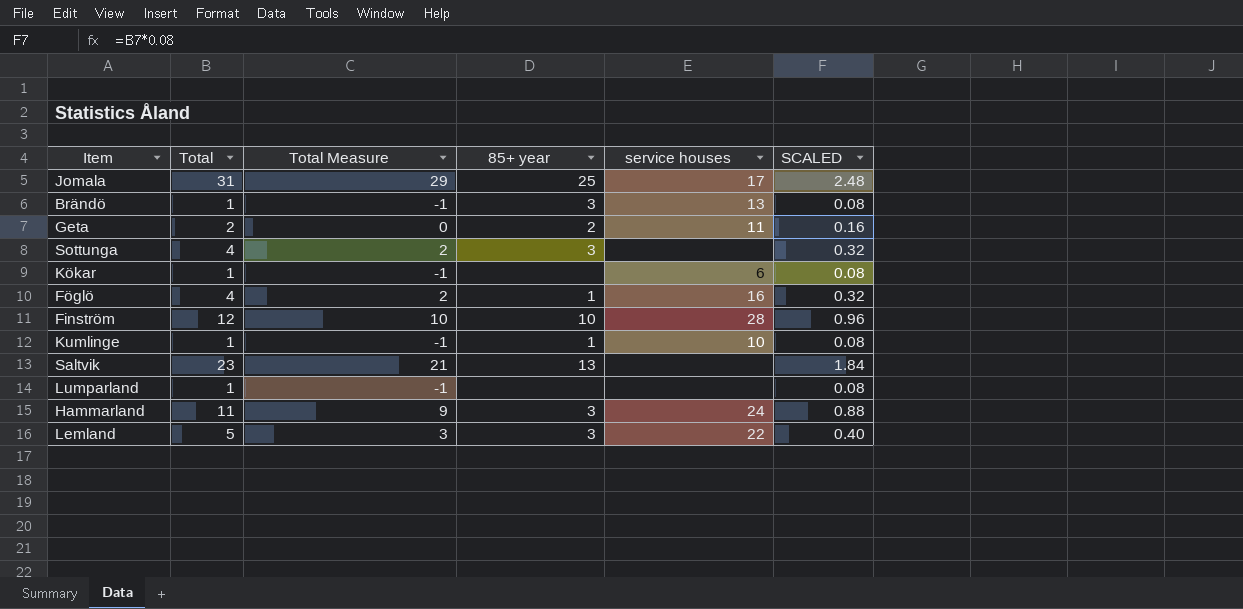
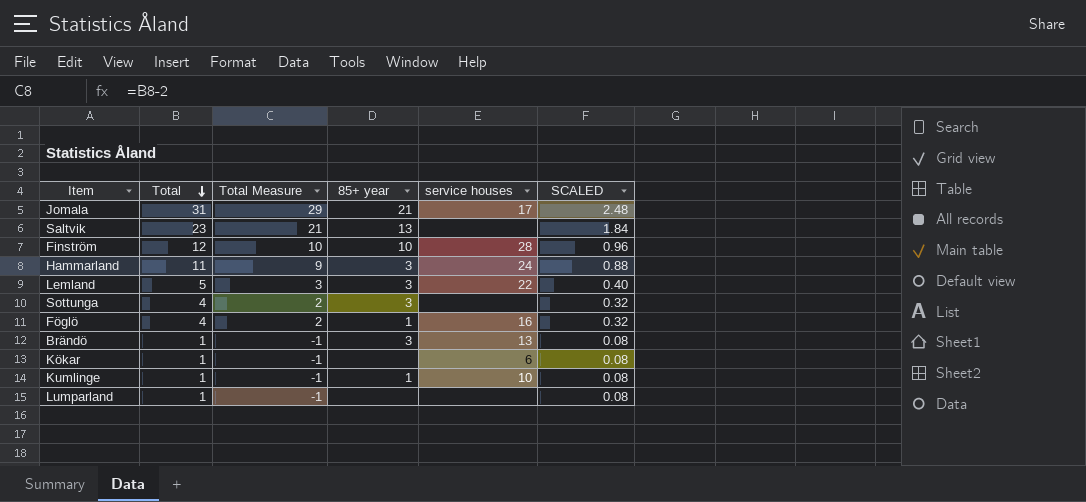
row order: none -> Total descending
row Geta: 2 | 0 | 2 | 11 | 0.16 -> none
Jomala | 85+ year: 25 -> 21

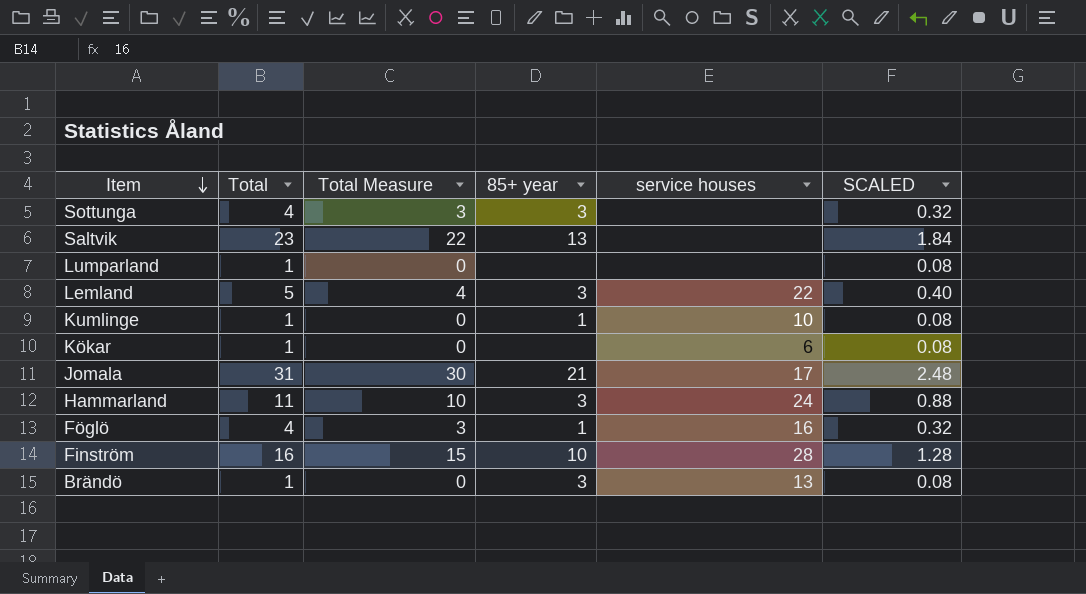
row order: Total descending -> Item descending
column Total Measure | formula: [Total] - 2 -> [Total] - 1
Finström | Total: 12 -> 16
Finström | SCALED: 0.96 -> 1.28

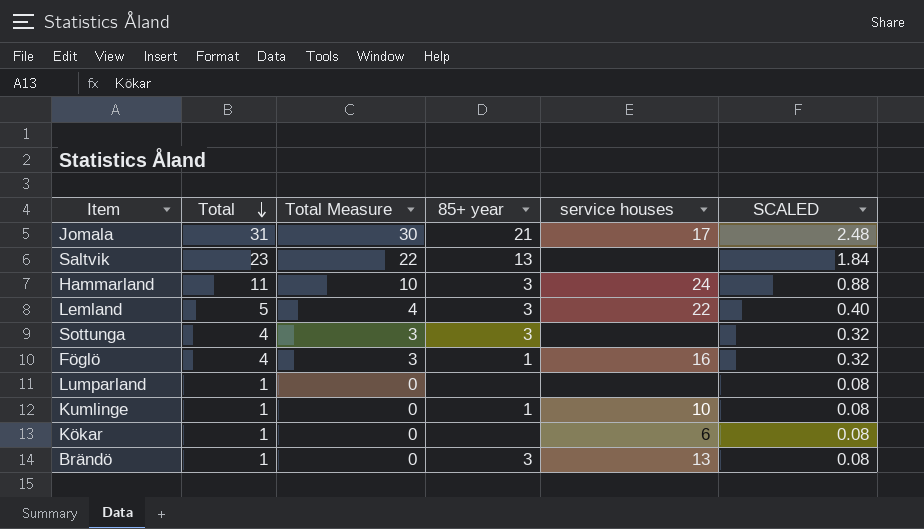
row order: Item descending -> Total descending
row Finström: 16 | 15 | 10 | 28 | 1.28 -> none

